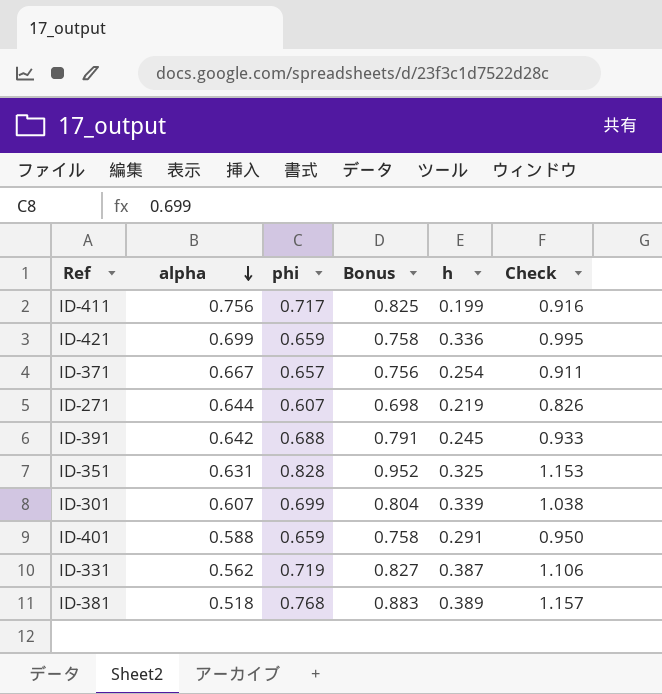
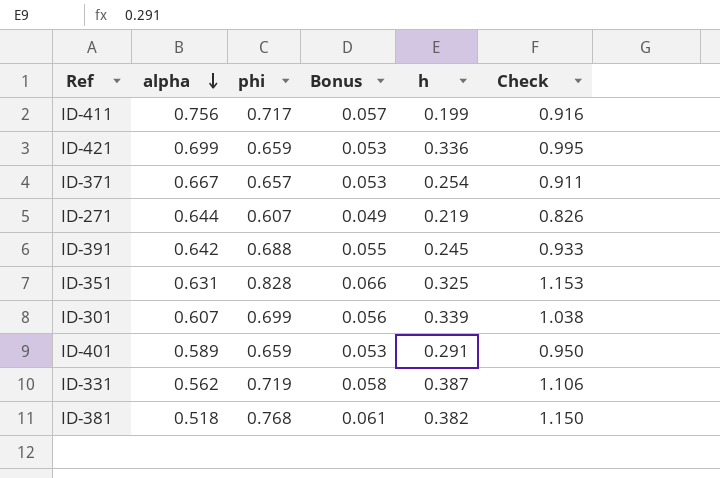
column Bonus | formula: [phi] * 1.15 -> [phi] * 0.08
ID-401 | alpha: 0.588 -> 0.589
ID-381 | h: 0.389 -> 0.382
ID-381 | Check: 1.157 -> 1.150

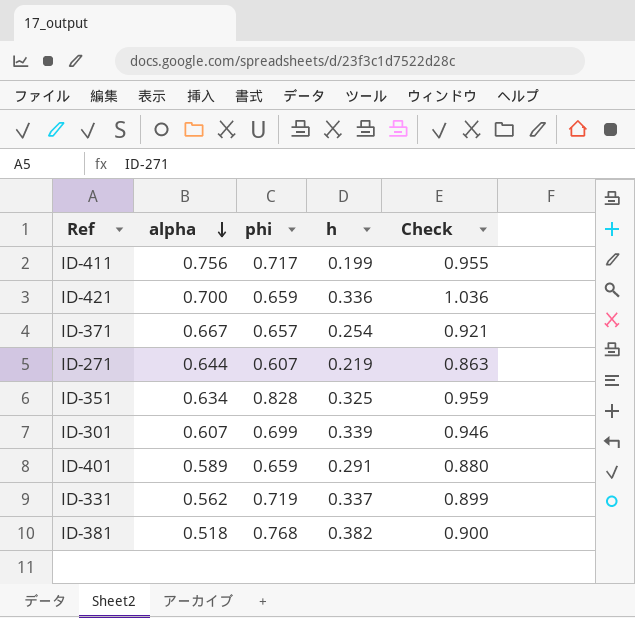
column Bonus | formula: [phi] * 0.08 -> none
column Check | formula: [phi] + [h] -> [alpha] + [h]
row ID-391: 0.642 | 0.688 | 0.055 | 0.245 | 0.933 -> none
ID-421 | alpha: 0.699 -> 0.700
ID-351 | alpha: 0.631 -> 0.634
ID-331 | h: 0.387 -> 0.337

